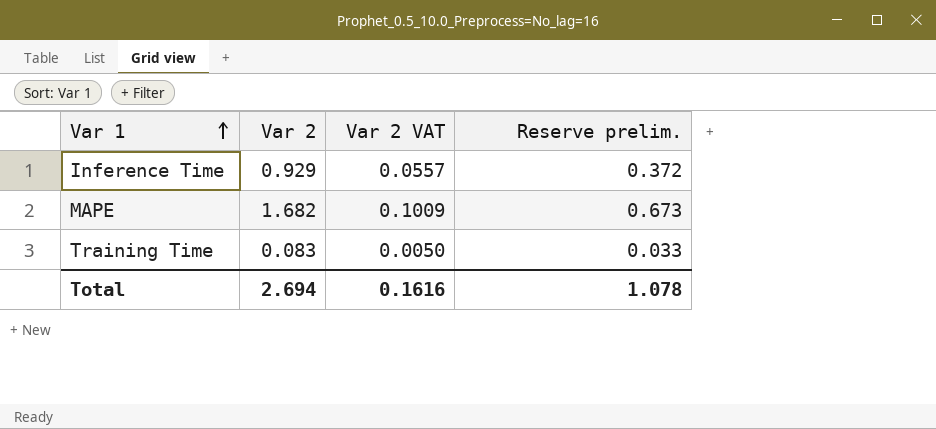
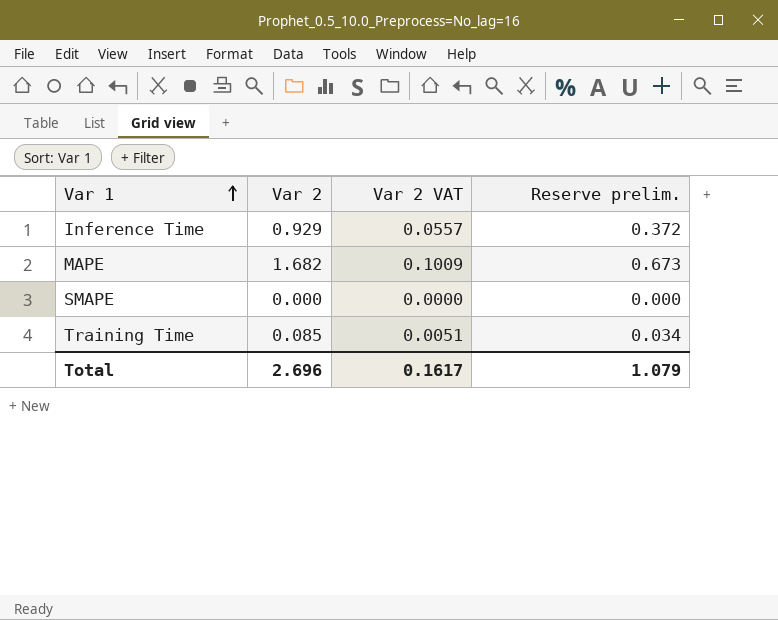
row SMAPE: none -> 0.000 | 0.0000 | 0.000
Training Time | Var 2: 0.083 -> 0.085
Training Time | Var 2 VAT: 0.0050 -> 0.0051
Training Time | Reserve prelim.: 0.033 -> 0.034
Total | Var 2: 2.694 -> 2.696
Total | Var 2 VAT: 0.1616 -> 0.1617
Total | Reserve prelim.: 1.078 -> 1.079

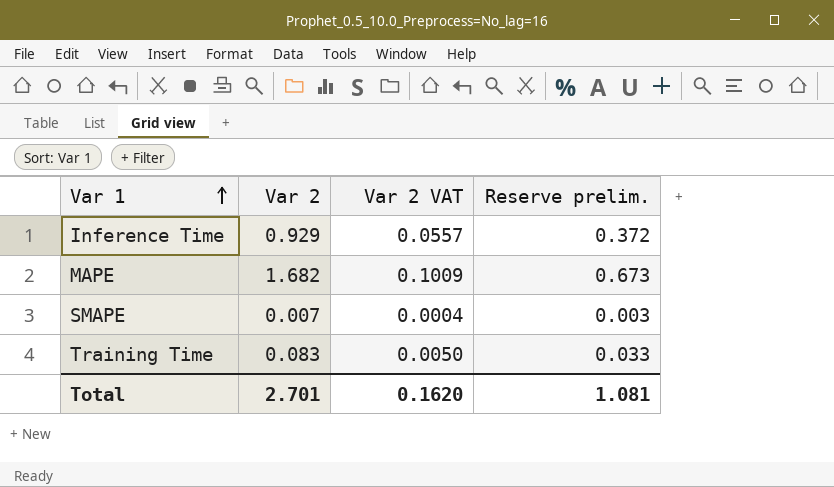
SMAPE | Var 2: 0.000 -> 0.007
SMAPE | Var 2 VAT: 0.0000 -> 0.0004
SMAPE | Reserve prelim.: 0.000 -> 0.003
Training Time | Var 2: 0.085 -> 0.083
Training Time | Var 2 VAT: 0.0051 -> 0.0050
Training Time | Reserve prelim.: 0.034 -> 0.033
Total | Var 2: 2.696 -> 2.701
Total | Var 2 VAT: 0.1617 -> 0.1620
Total | Reserve prelim.: 1.079 -> 1.081

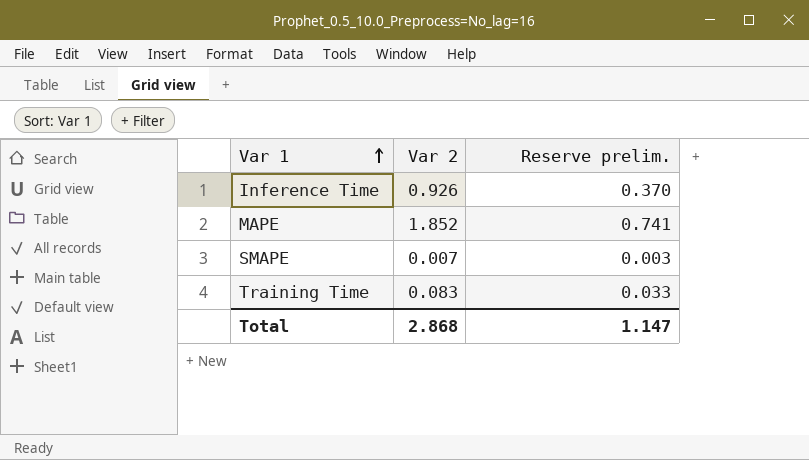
column Var 2 VAT | formula: [Var 2] * 0.06 -> none
Inference Time | Var 2: 0.929 -> 0.926
Inference Time | Reserve prelim.: 0.372 -> 0.370
MAPE | Var 2: 1.682 -> 1.852
MAPE | Reserve prelim.: 0.673 -> 0.741
Total | Var 2: 2.701 -> 2.868
Total | Reserve prelim.: 1.081 -> 1.147

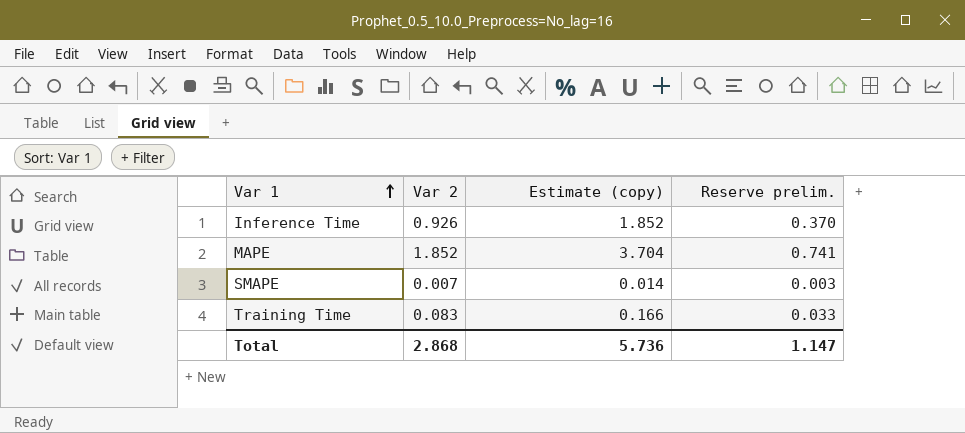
column Estimate (copy) | formula: none -> [Var 2] * 2

